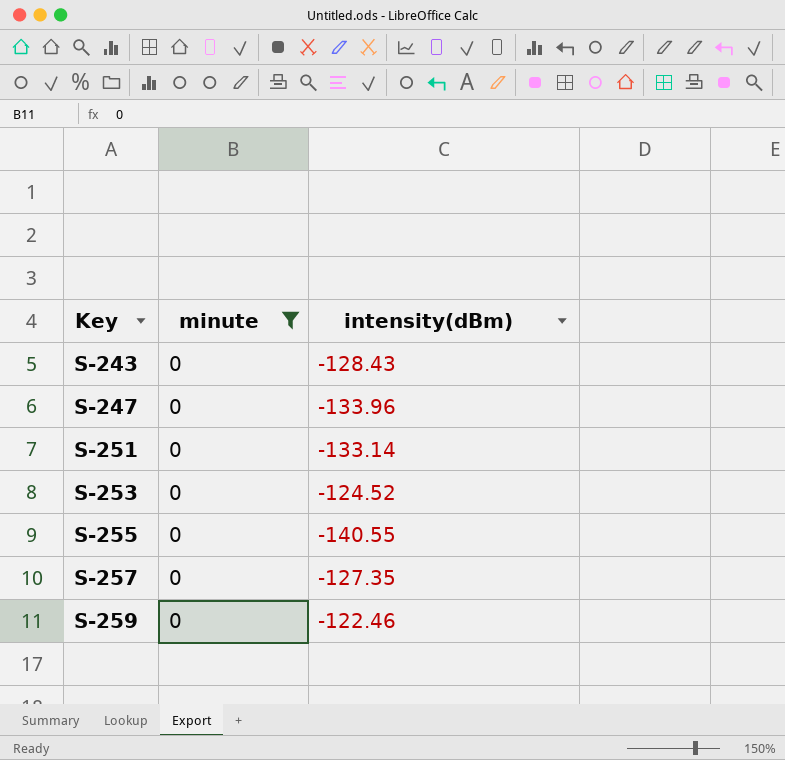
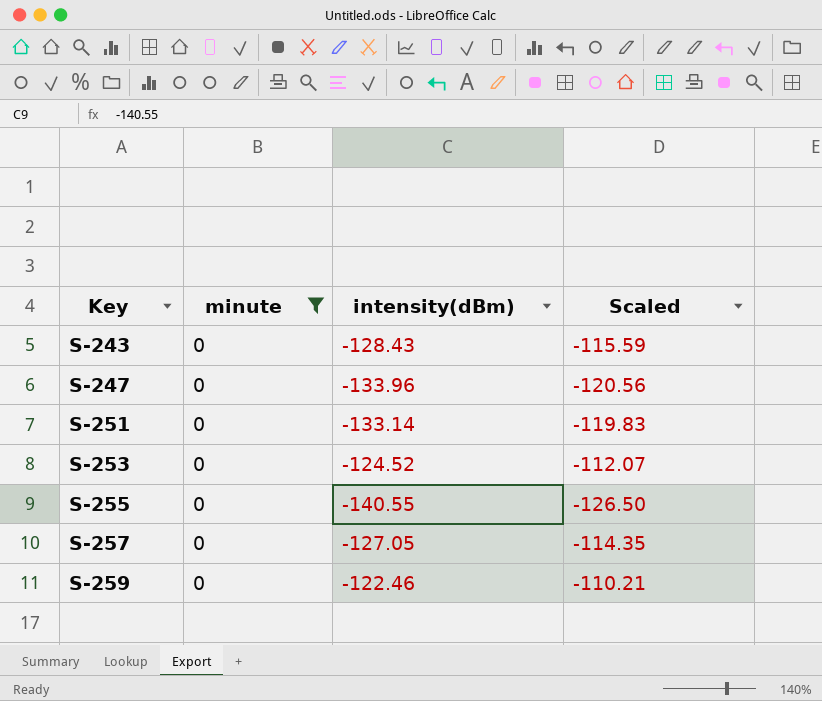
column Scaled | formula: none -> [intensity(dBm)] * 0.9
S-257 | intensity(dBm): -127.35 -> -127.05

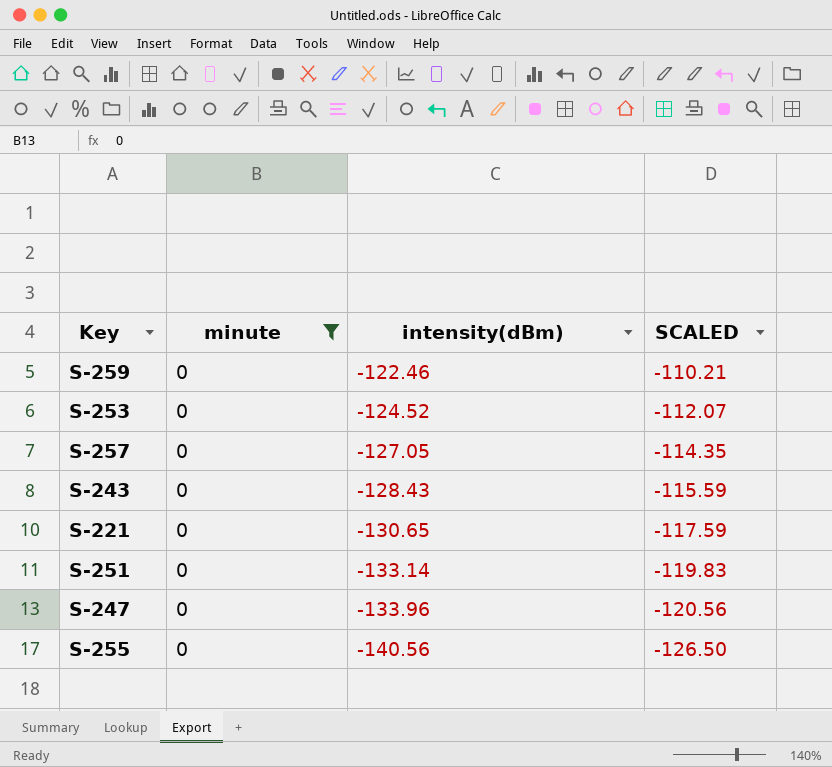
row order: Key ascending -> intensity(dBm) descending
column name: Scaled -> SCALED
row S-221: none -> 0 | -130.65 | -117.59
S-255 | intensity(dBm): -140.55 -> -140.56

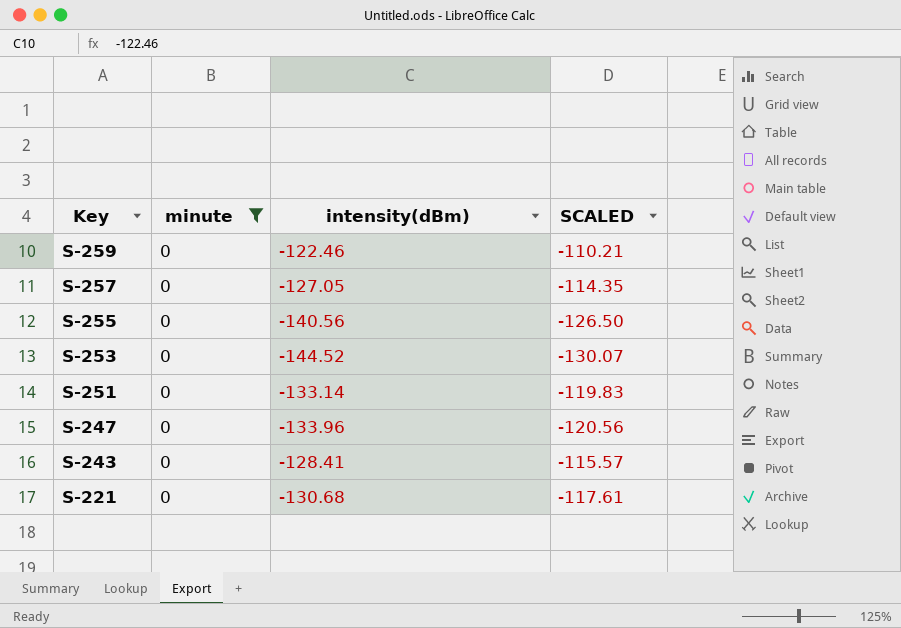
row order: intensity(dBm) descending -> Key descending
S-253 | intensity(dBm): -124.52 -> -144.52
S-253 | SCALED: -112.07 -> -130.07
S-243 | intensity(dBm): -128.43 -> -128.41
S-243 | SCALED: -115.59 -> -115.57
S-221 | intensity(dBm): -130.65 -> -130.68
S-221 | SCALED: -117.59 -> -117.61

